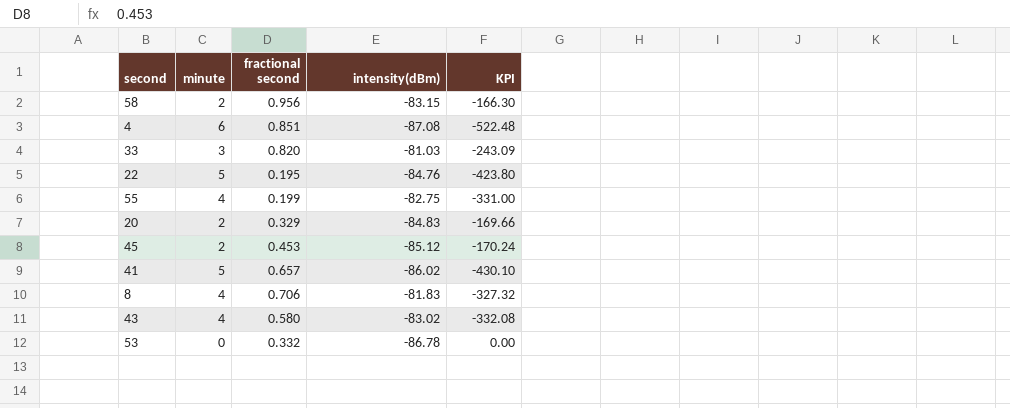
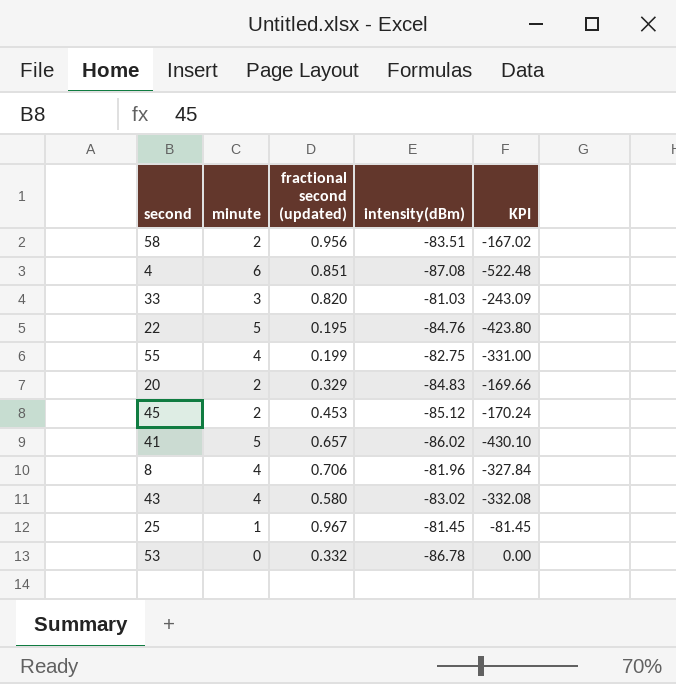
column name: fractional second -> fractional second (updated)
58 | intensity(dBm): -83.15 -> -83.51
58 | KPI: -166.30 -> -167.02
8 | intensity(dBm): -81.83 -> -81.96
8 | KPI: -327.32 -> -327.84
row 25: none -> 1 | 0.967 | -81.45 | -81.45

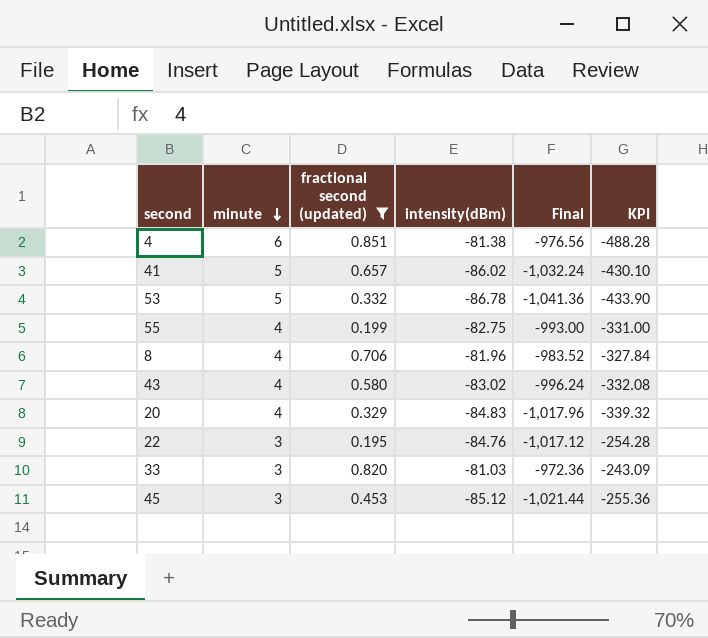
filter: none -> fractional second (updated) <= 0.851
row order: none -> minute descending
column Final | formula: none -> [intensity(dBm)] * 12
4 | intensity(dBm): -87.08 -> -81.38
4 | KPI: -522.48 -> -488.28
53 | minute: 0 -> 5
53 | KPI: 0.00 -> -433.90
20 | minute: 2 -> 4
20 | KPI: -169.66 -> -339.32
22 | minute: 5 -> 3
22 | KPI: -423.80 -> -254.28
45 | minute: 2 -> 3
45 | KPI: -170.24 -> -255.36

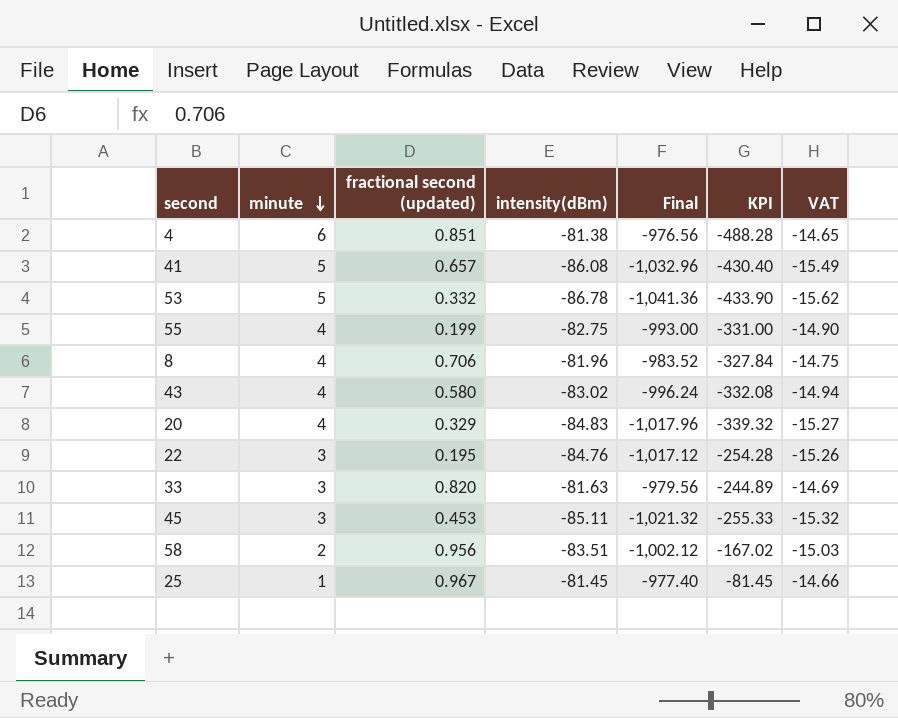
filter: fractional second (updated) <= 0.851 -> none
column VAT | formula: none -> [intensity(dBm)] * 0.18
41 | intensity(dBm): -86.02 -> -86.08
41 | Final: -1,032.24 -> -1,032.96
41 | KPI: -430.10 -> -430.40
33 | intensity(dBm): -81.03 -> -81.63
33 | Final: -972.36 -> -979.56
33 | KPI: -243.09 -> -244.89
45 | intensity(dBm): -85.12 -> -85.11
45 | Final: -1,021.44 -> -1,021.32
45 | KPI: -255.36 -> -255.33

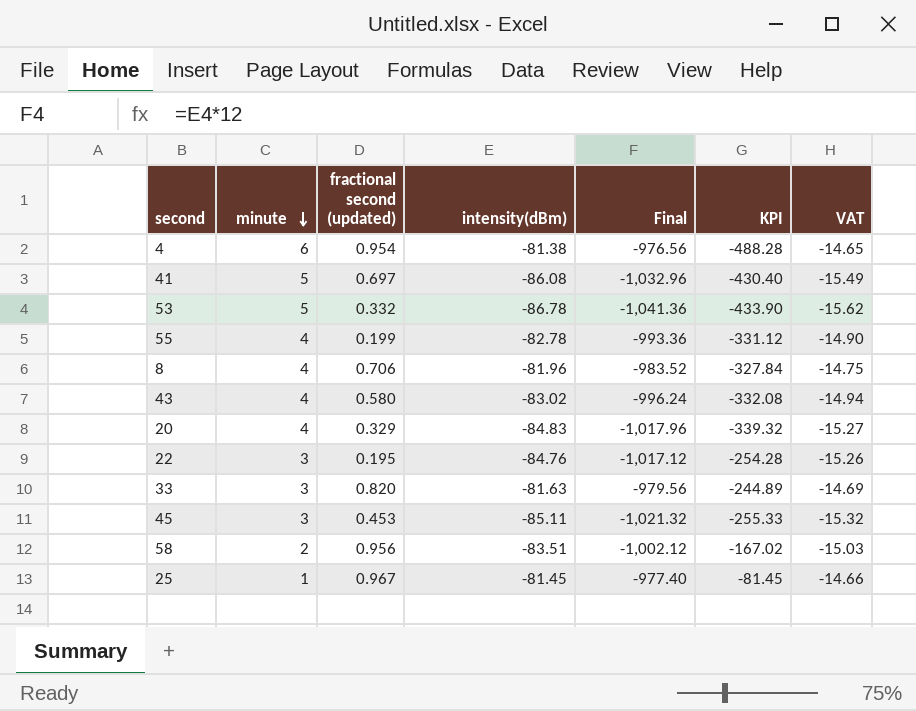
4 | fractional second (updated): 0.851 -> 0.954
41 | fractional second (updated): 0.657 -> 0.697
55 | intensity(dBm): -82.75 -> -82.78
55 | Final: -993.00 -> -993.36
55 | KPI: -331.00 -> -331.12

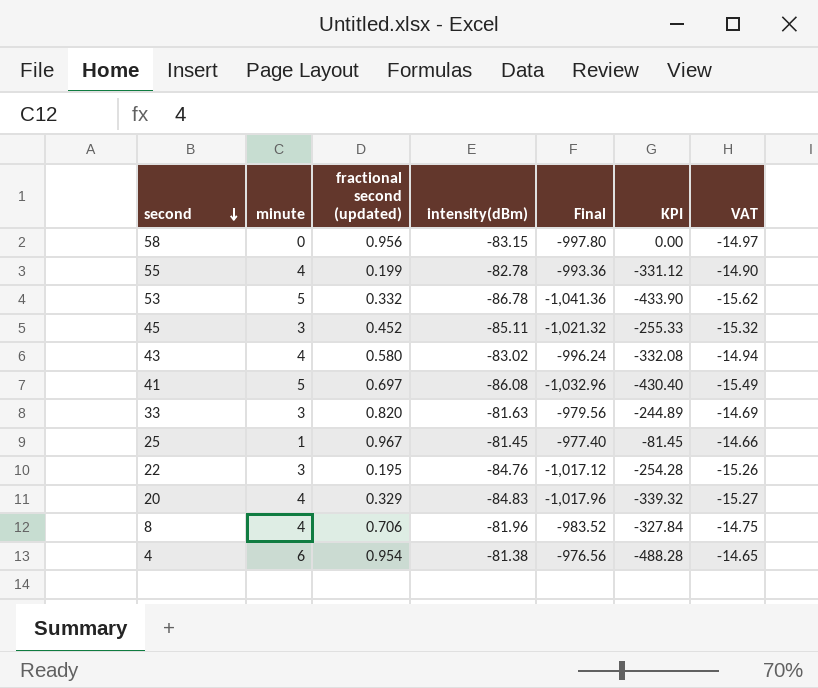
row order: minute descending -> second descending
58 | minute: 2 -> 0
58 | intensity(dBm): -83.51 -> -83.15
58 | Final: -1,002.12 -> -997.80
58 | KPI: -167.02 -> 0.00
58 | VAT: -15.03 -> -14.97
45 | fractional second (updated): 0.453 -> 0.452

